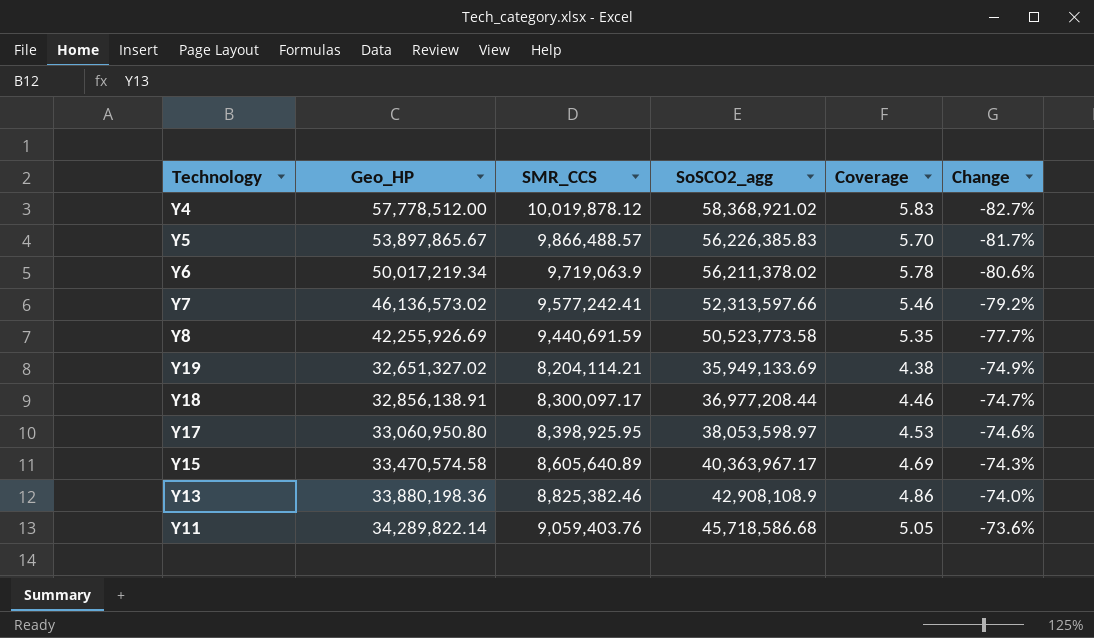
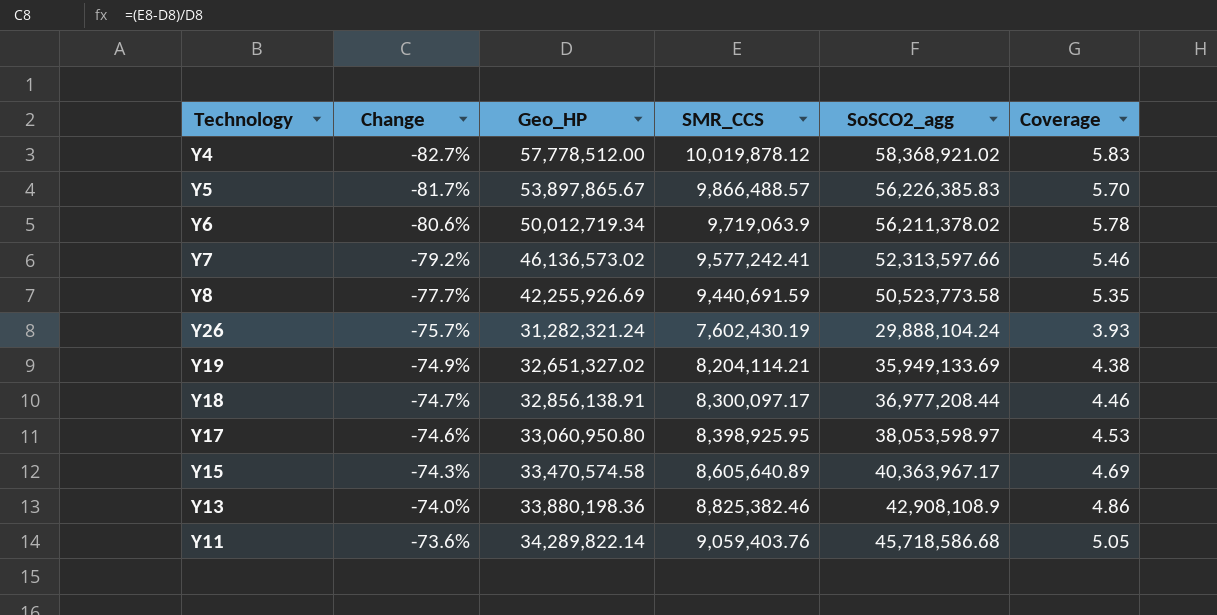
column Change | position: 6 -> 2
Y6 | Geo_HP: 50,017,219.34 -> 50,012,719.34
row Y26: none -> -75.7% | 31,282,321.24 | 7,602,430.19 | 29,888,104.24 | 3.93

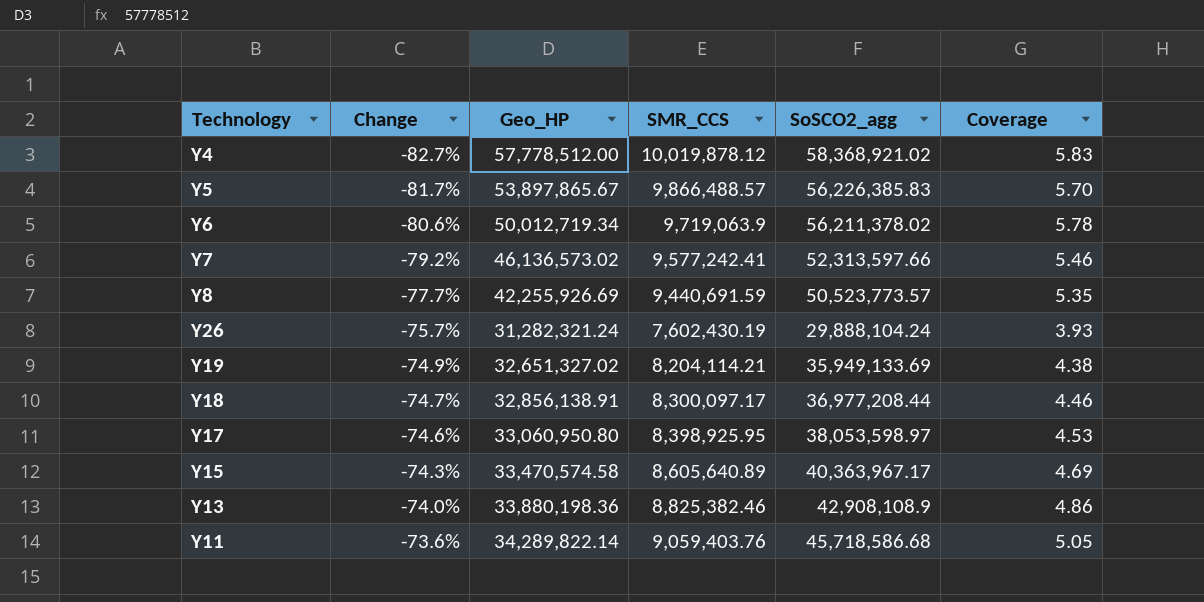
Y8 | SoSCO2_agg: 50,523,773.58 -> 50,523,773.57

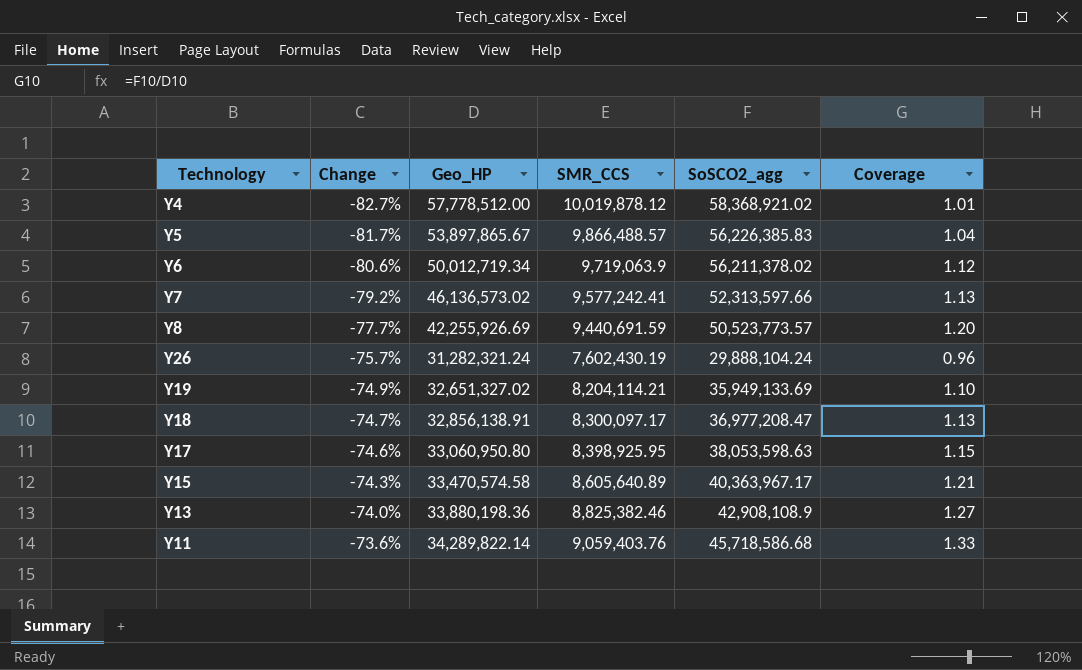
column Coverage | formula: [SoSCO2_agg] / [SMR_CCS] -> [SoSCO2_agg] / [Geo_HP]
Y18 | SoSCO2_agg: 36,977,208.44 -> 36,977,208.47
Y17 | SoSCO2_agg: 38,053,598.97 -> 38,053,598.63

